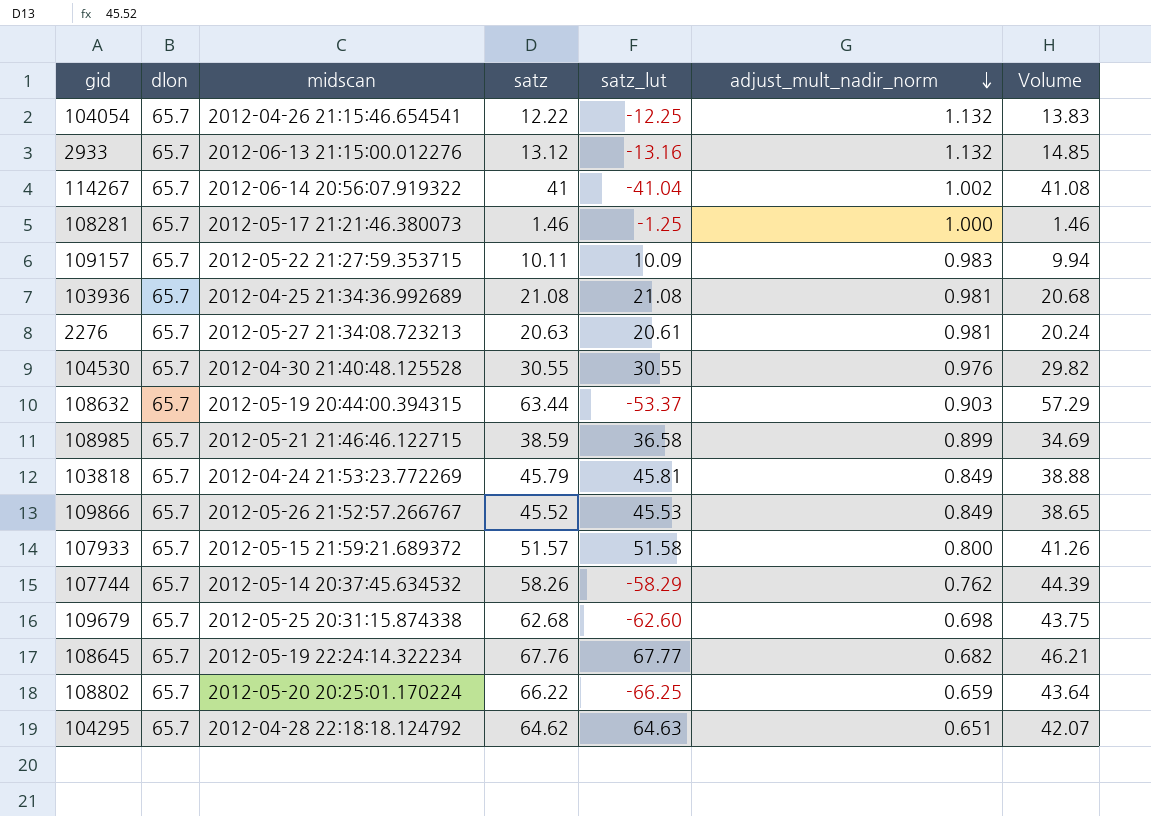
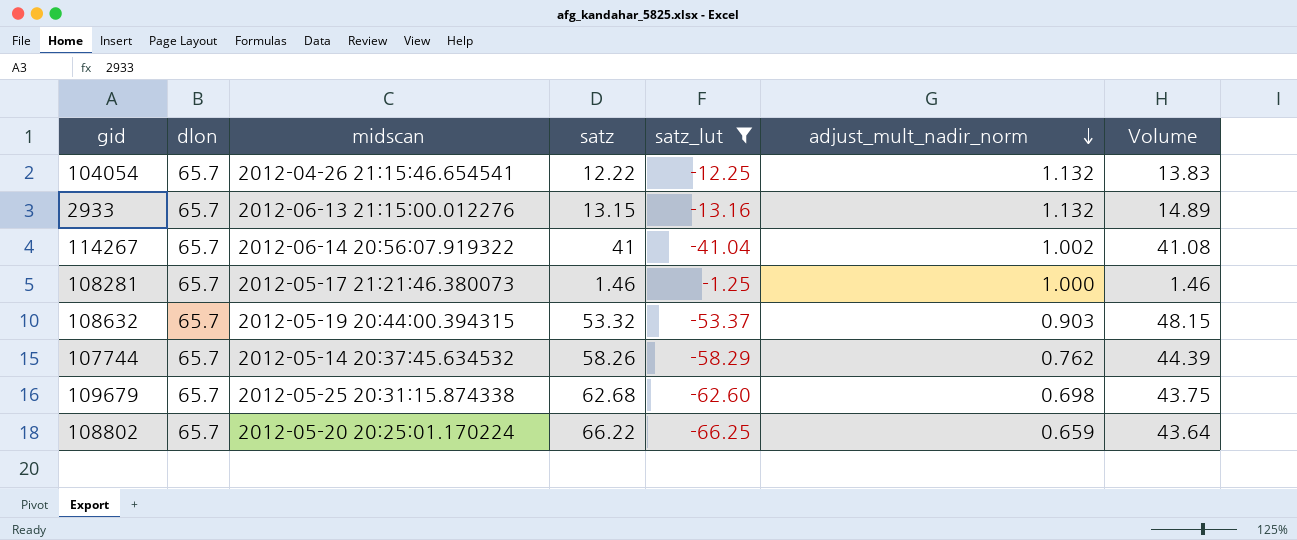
filter: none -> satz_lut <= -1.25
2933 | satz: 13.12 -> 13.15
2933 | Volume: 14.85 -> 14.89
108632 | satz: 63.44 -> 53.32
108632 | Volume: 57.29 -> 48.15

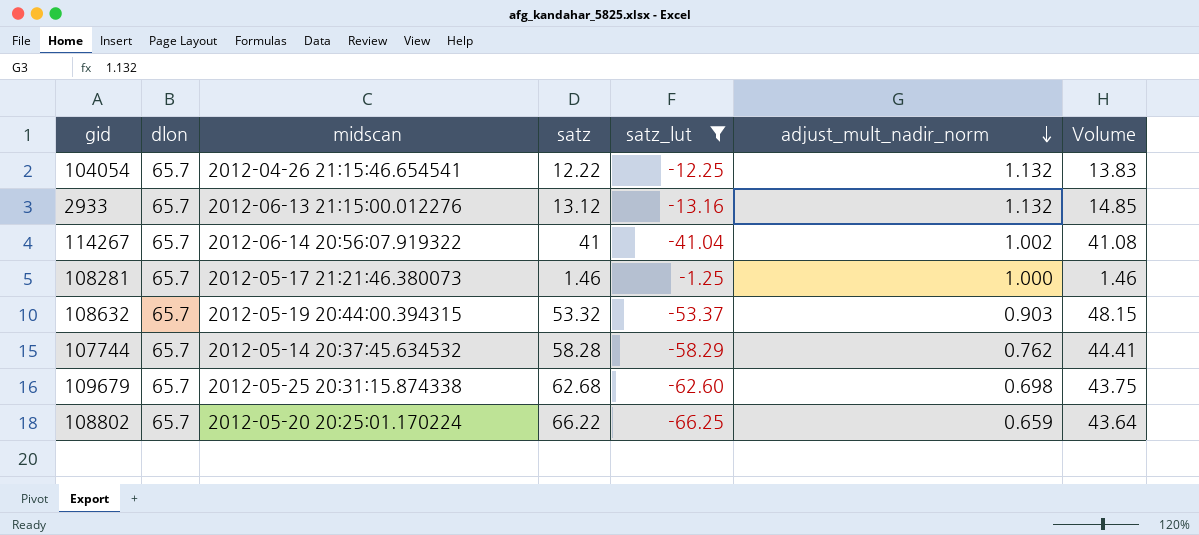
2933 | satz: 13.15 -> 13.12
2933 | Volume: 14.89 -> 14.85
107744 | satz: 58.26 -> 58.28
107744 | Volume: 44.39 -> 44.41

